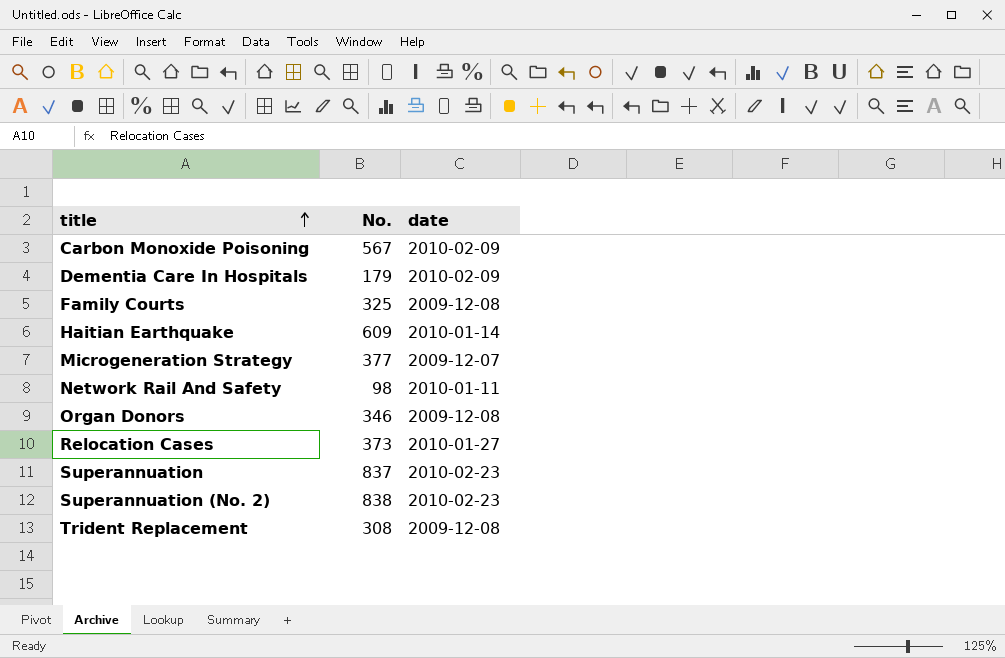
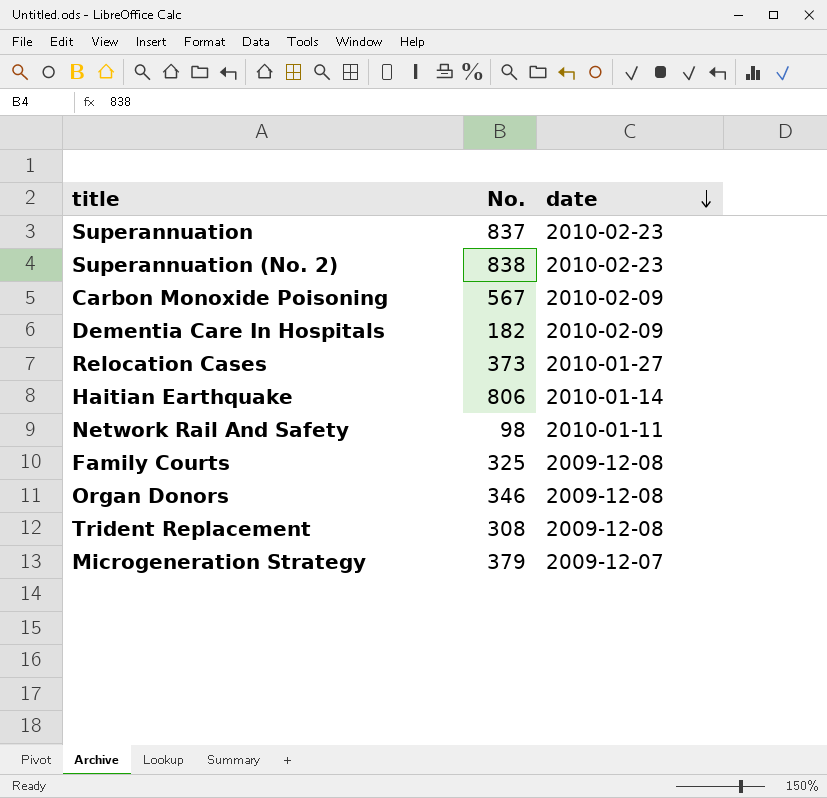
row order: title ascending -> date descending
Dementia Care In Hospitals | No.: 179 -> 182
Haitian Earthquake | No.: 609 -> 806
Microgeneration Strategy | No.: 377 -> 379

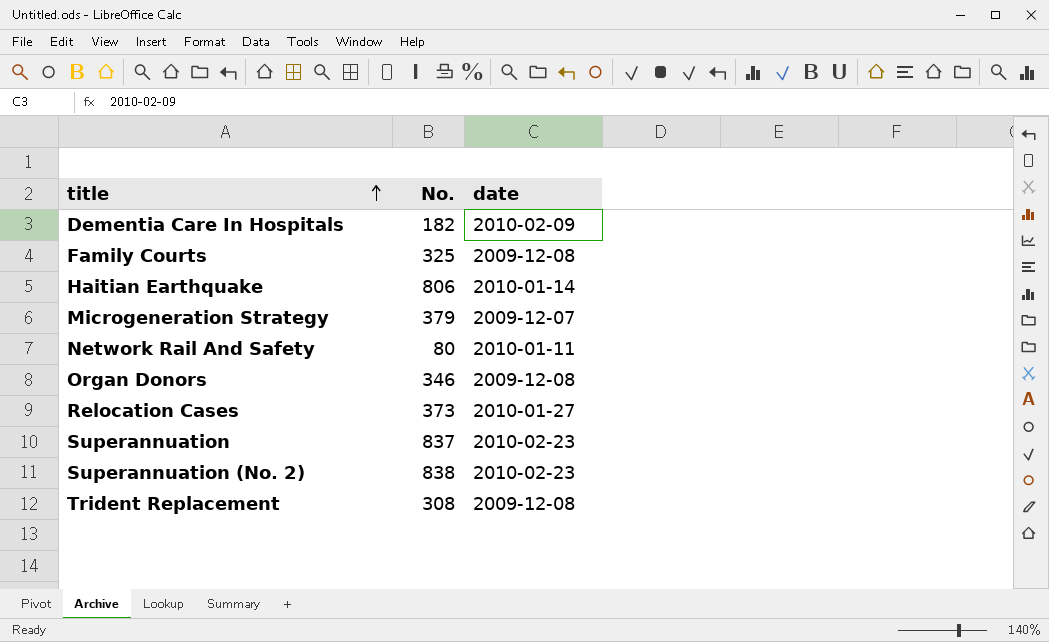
row order: date descending -> title ascending
row Carbon Monoxide Poisoning: 567 | 2010-02-09 -> none
Network Rail And Safety | No.: 98 -> 80

